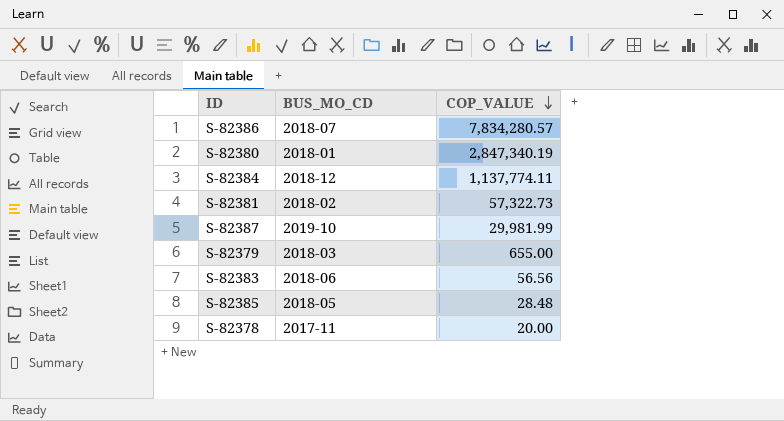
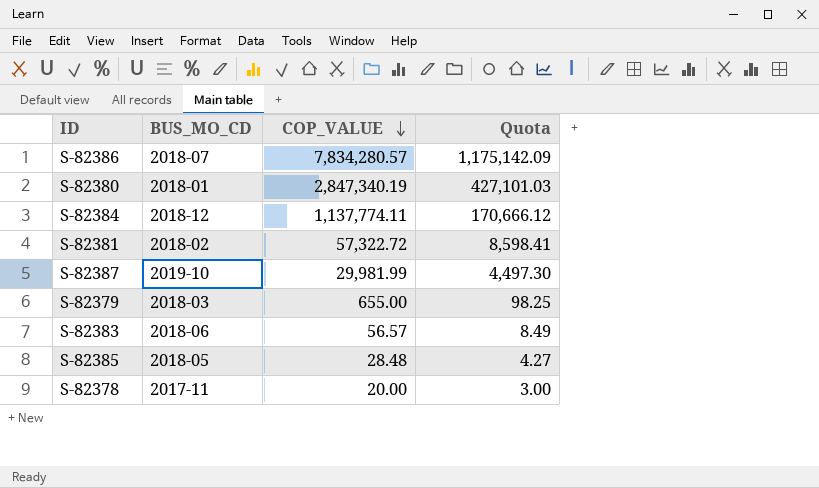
column Quota | formula: none -> [COP_VALUE] * 0.15
S-82381 | COP_VALUE: 57,322.73 -> 57,322.72
S-82383 | COP_VALUE: 56.56 -> 56.57

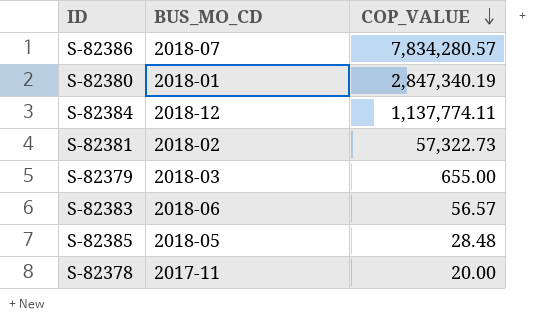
column Quota | formula: [COP_VALUE] * 0.15 -> none
row S-82387: 2019-10 | 29,981.99 | 4,497.30 -> none
S-82381 | COP_VALUE: 57,322.72 -> 57,322.73

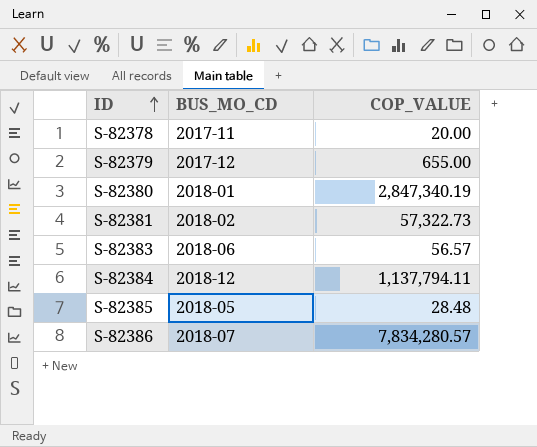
row order: COP_VALUE descending -> ID ascending
S-82379 | BUS_MO_CD: 2018-03 -> 2017-12
S-82384 | COP_VALUE: 1,137,774.11 -> 1,137,794.11

